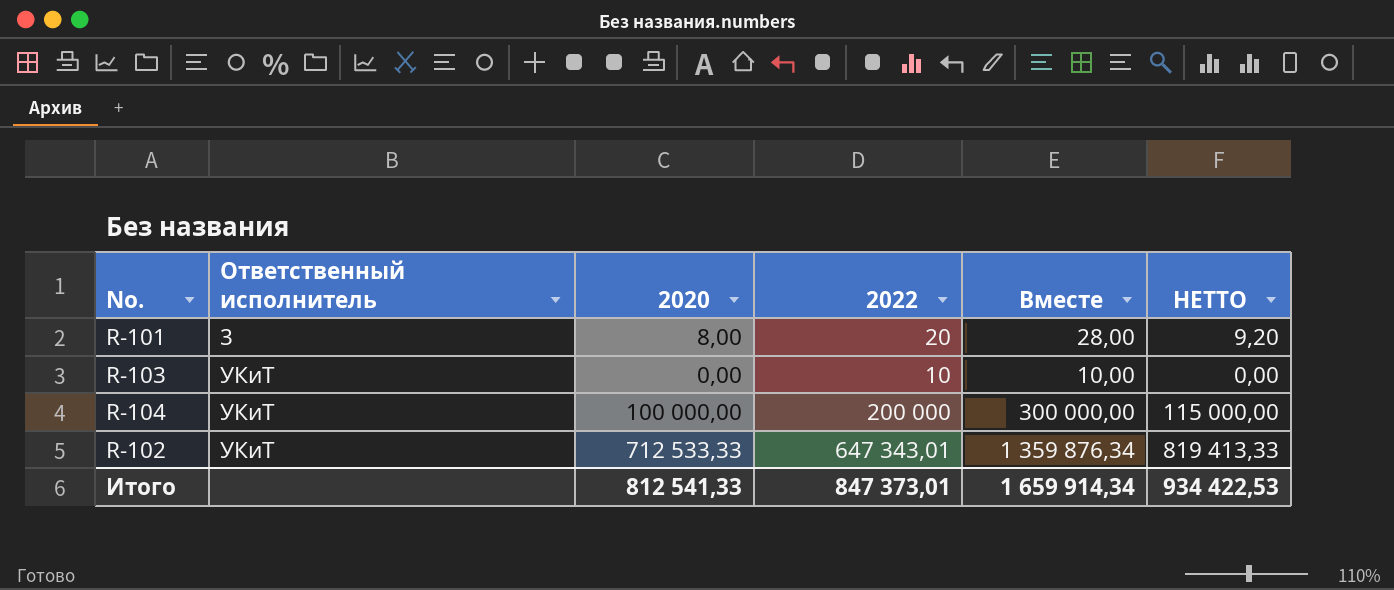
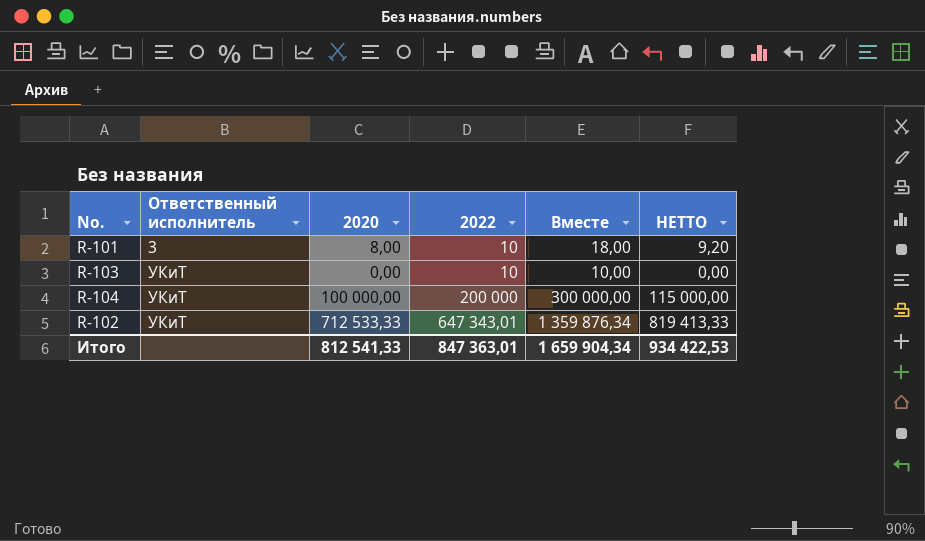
R-101 | 2022: 20 -> 10
R-101 | Вместе: 28,00 -> 18,00
Итого | 2022: 847 373,01 -> 847 363,01
Итого | Вместе: 1 659 914,34 -> 1 659 904,34

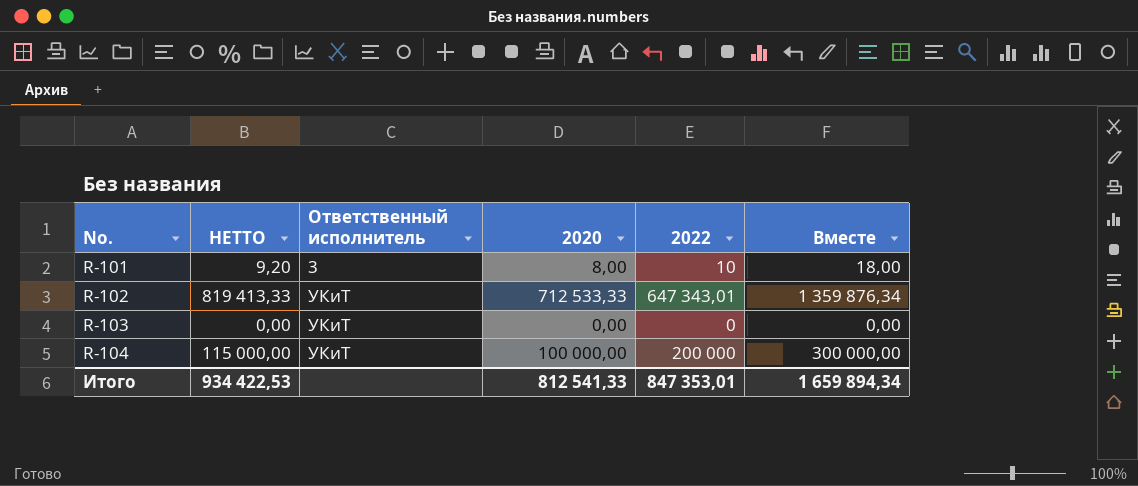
row order: Ответственный исполнитель ascending -> No. ascending
column НЕТТО | position: 6 -> 2
R-103 | 2022: 10 -> 0
R-103 | Вместе: 10,00 -> 0,00
Итого | 2022: 847 363,01 -> 847 353,01
Итого | Вместе: 1 659 904,34 -> 1 659 894,34

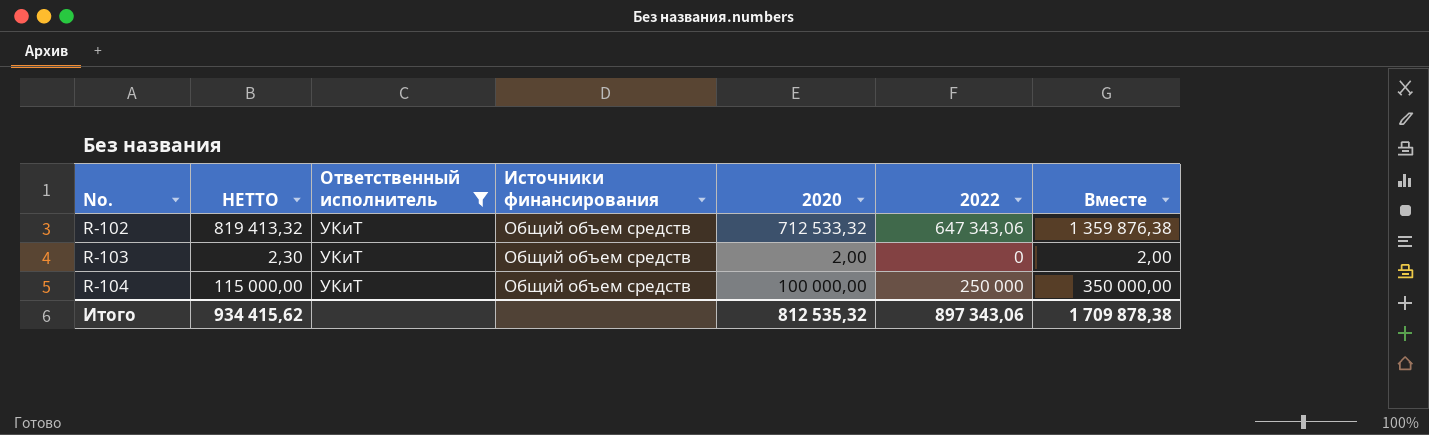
filter: none -> Ответственный исполнитель = УКиТ
column Источники финансирования | position: none -> 4
R-102 | НЕТТО: 819 413,33 -> 819 413,32
R-102 | 2020: 712 533,33 -> 712 533,32
R-102 | 2022: 647 343,01 -> 647 343,06
R-102 | Вместе: 1 359 876,34 -> 1 359 876,38
R-103 | НЕТТО: 0,00 -> 2,30
R-103 | 2020: 0,00 -> 2,00
R-103 | Вместе: 0,00 -> 2,00
R-104 | 2022: 200 000 -> 250 000
R-104 | Вместе: 300 000,00 -> 350 000,00
Итого | НЕТТО: 934 422,53 -> 934 415,62
Итого | 2020: 812 541,33 -> 812 535,32
Итого | 2022: 847 353,01 -> 897 343,06
Итого | Вместе: 1 659 894,34 -> 1 709 878,38

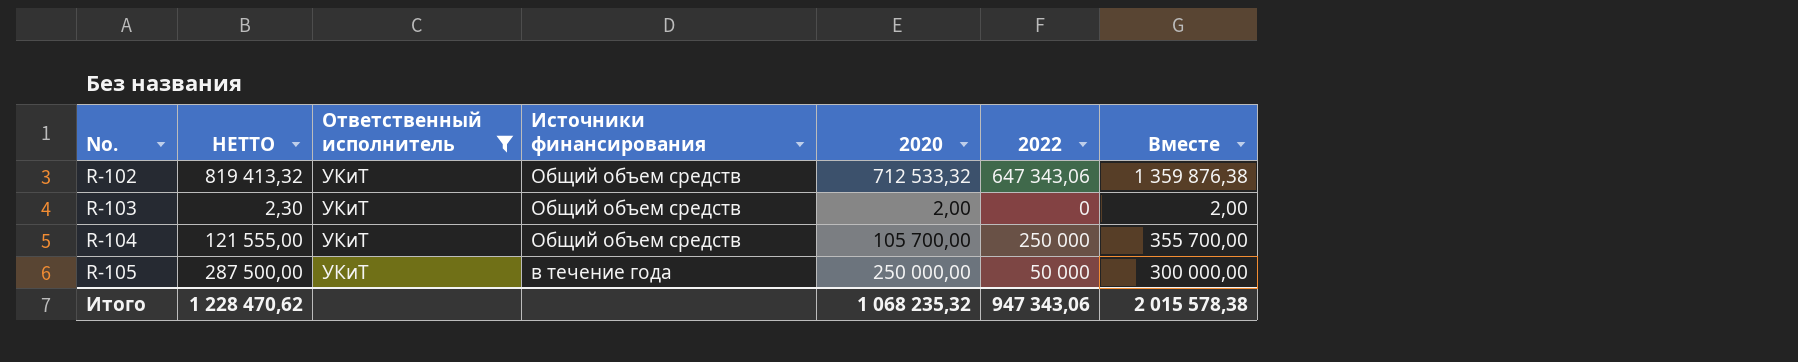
R-104 | НЕТТО: 115 000,00 -> 121 555,00
R-104 | 2020: 100 000,00 -> 105 700,00
R-104 | Вместе: 350 000,00 -> 355 700,00
row R-105: none -> 287 500,00 | УКиТ | в течение года | 250 000,00 | 50 000 | 300 000,00
Итого | НЕТТО: 934 415,62 -> 1 228 470,62
Итого | 2020: 812 535,32 -> 1 068 235,32
Итого | 2022: 897 343,06 -> 947 343,06
Итого | Вместе: 1 709 878,38 -> 2 015 578,38

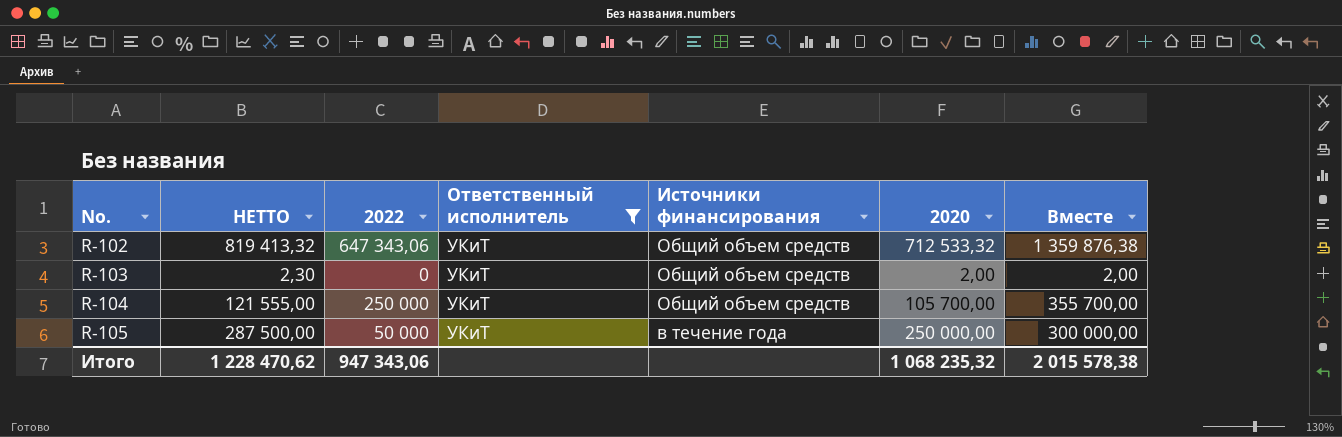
column 2022 | position: 6 -> 3

